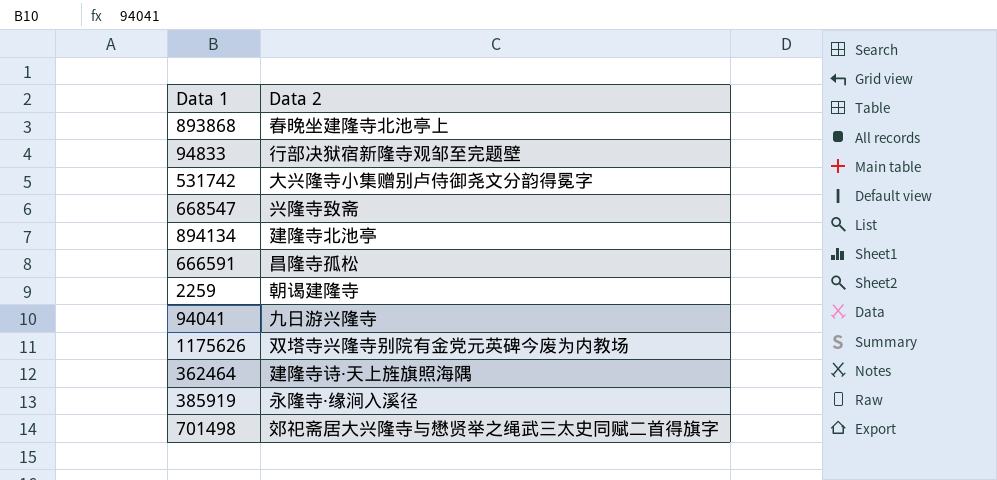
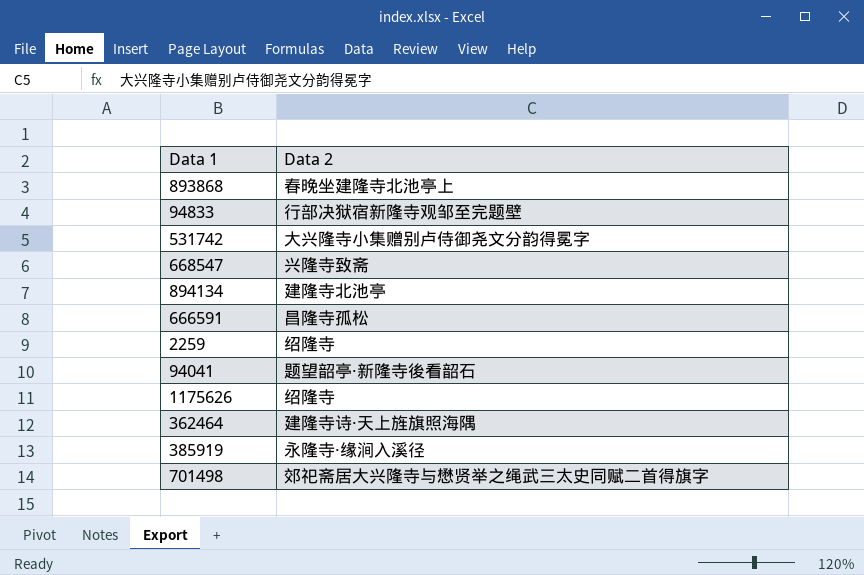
2259 | Data 2: 朝谒建隆寺 -> 绍隆寺
94041 | Data 2: 九日游兴隆寺 -> 题望韶亭·新隆寺後看韶石
1175626 | Data 2: 双塔寺兴隆寺别院有金党元英碑今废为内教场 -> 绍隆寺

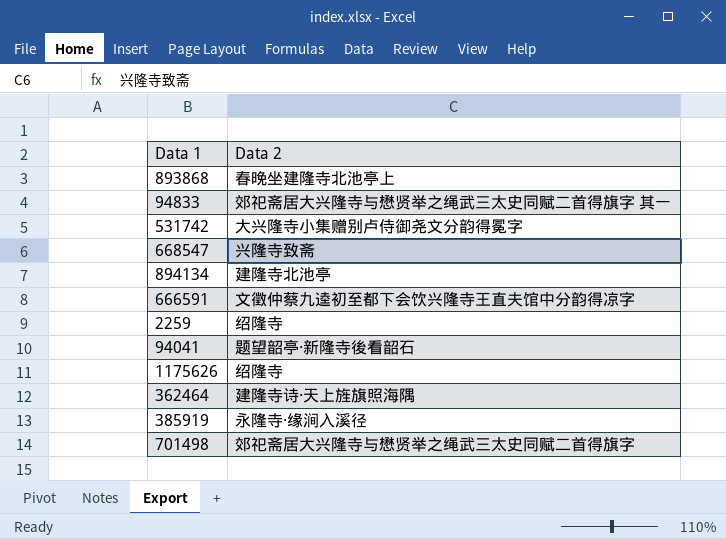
94833 | Data 2: 行部决狱宿新隆寺观邹至完题壁 -> 郊祀斋居大兴隆寺与懋贤举之绳武三太史同赋二首得旗字 其一
666591 | Data 2: 昌隆寺孤松 -> 文徵仲蔡九逵初至都下会饮兴隆寺王直夫馆中分韵得凉字

